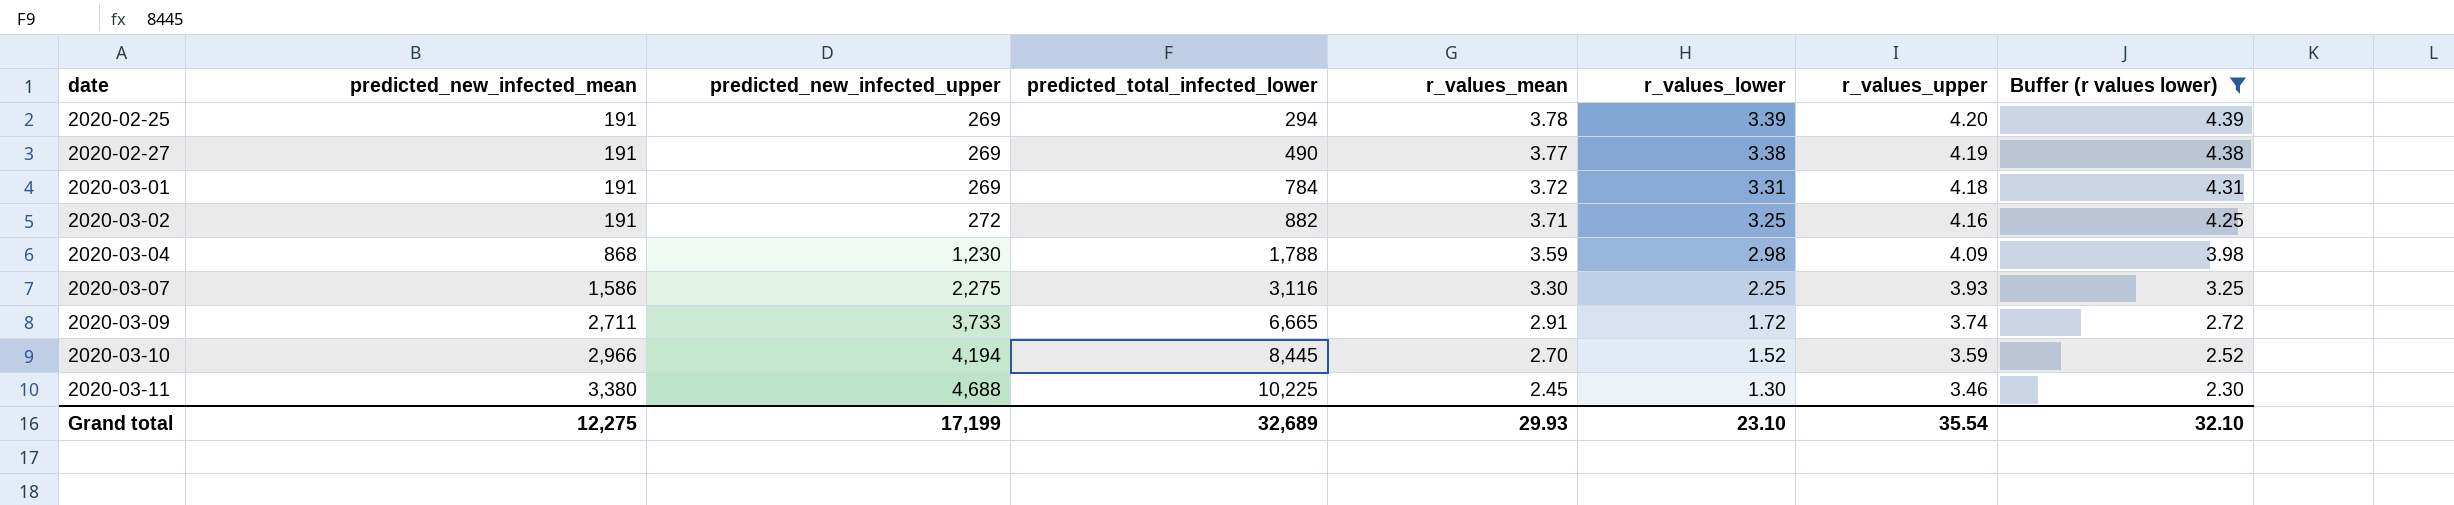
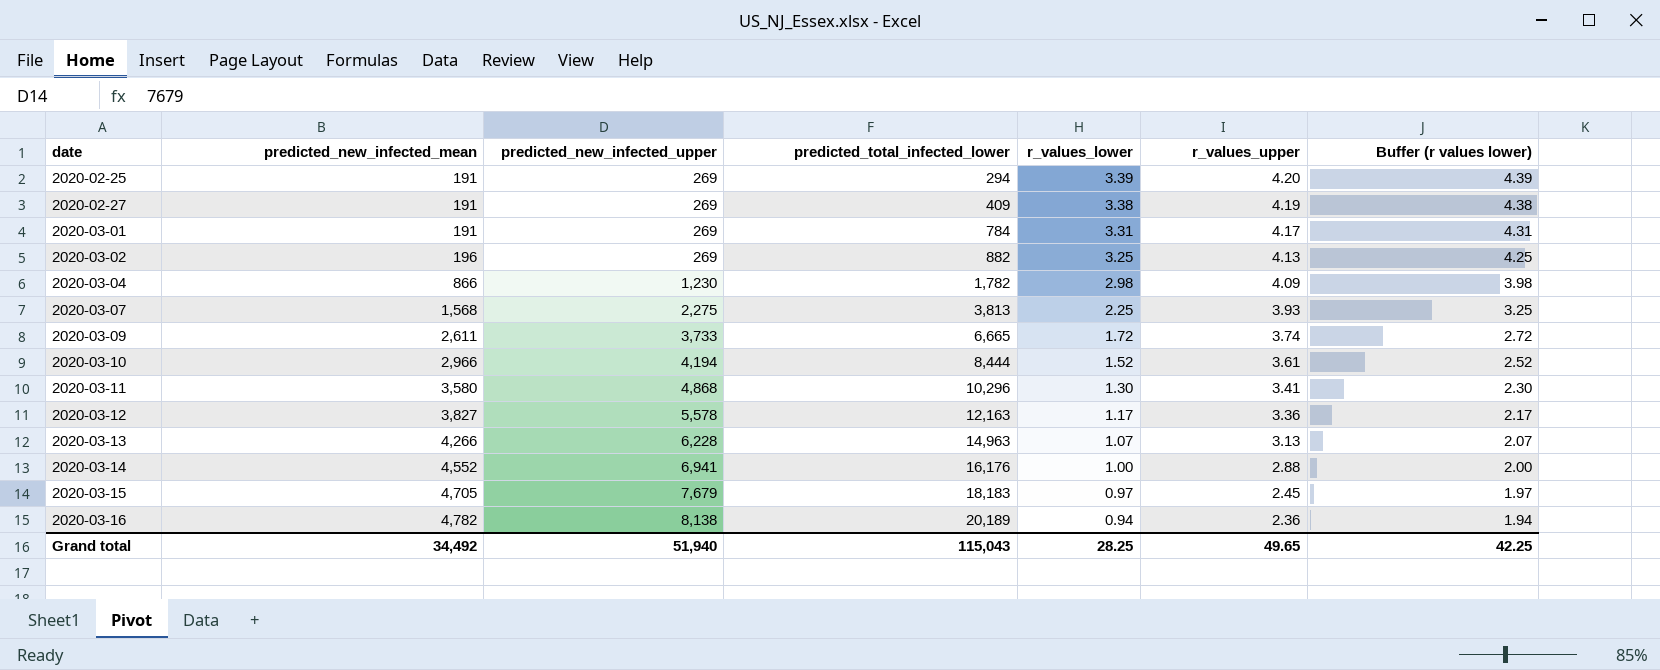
filter: Buffer (r values lower) >= 2.30 -> none
column r_values_mean | position: 5 -> none
2020-02-27 | predicted_total_infected_lower: 490 -> 409
2020-03-01 | r_values_upper: 4.18 -> 4.17
2020-03-02 | predicted_new_infected_mean: 191 -> 196
2020-03-02 | predicted_new_infected_upper: 272 -> 269
2020-03-02 | r_values_upper: 4.16 -> 4.13
2020-03-04 | predicted_new_infected_mean: 868 -> 866
2020-03-04 | predicted_total_infected_lower: 1,788 -> 1,782
2020-03-07 | predicted_new_infected_mean: 1,586 -> 1,568
2020-03-07 | predicted_total_infected_lower: 3,116 -> 3,813
2020-03-09 | predicted_new_infected_mean: 2,711 -> 2,611
2020-03-10 | predicted_total_infected_lower: 8,445 -> 8,444
2020-03-10 | r_values_upper: 3.59 -> 3.61
2020-03-11 | predicted_new_infected_mean: 3,380 -> 3,580
2020-03-11 | predicted_new_infected_upper: 4,688 -> 4,868
2020-03-11 | predicted_total_infected_lower: 10,225 -> 10,296
2020-03-11 | r_values_upper: 3.46 -> 3.41
Grand total | predicted_new_infected_mean: 12,275 -> 34,492
Grand total | predicted_new_infected_upper: 17,199 -> 51,940
Grand total | predicted_total_infected_lower: 32,689 -> 115,043
Grand total | r_values_lower: 23.10 -> 28.25
Grand total | r_values_upper: 35.54 -> 49.65
Grand total | Buffer (r values lower): 32.10 -> 42.25

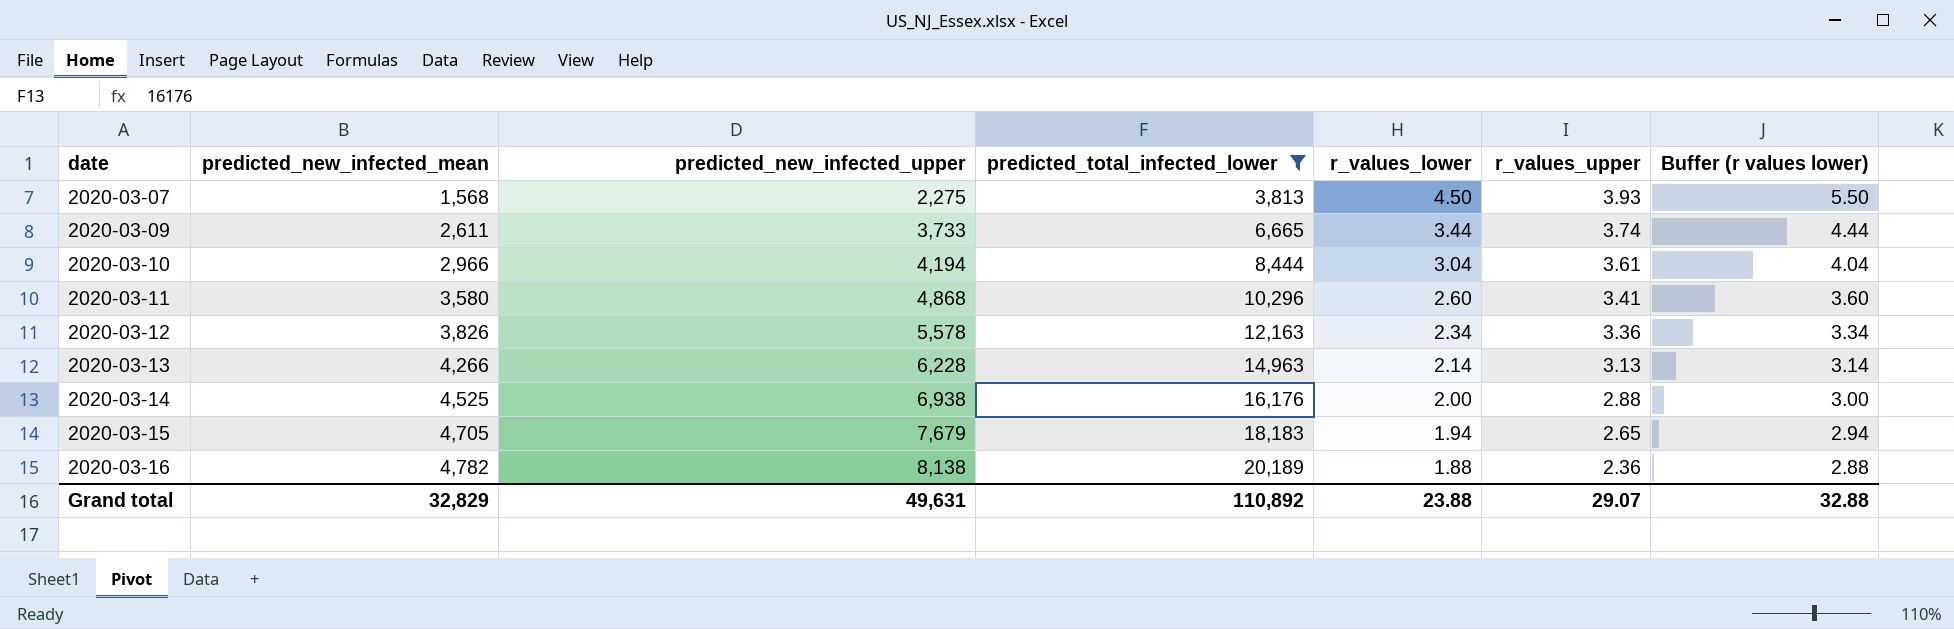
filter: none -> predicted_total_infected_lower >= 3,813
2020-03-07 | r_values_lower: 2.25 -> 4.50
2020-03-07 | Buffer (r values lower): 3.25 -> 5.50
2020-03-09 | r_values_lower: 1.72 -> 3.44
2020-03-09 | Buffer (r values lower): 2.72 -> 4.44
2020-03-10 | r_values_lower: 1.52 -> 3.04
2020-03-10 | Buffer (r values lower): 2.52 -> 4.04
2020-03-11 | r_values_lower: 1.30 -> 2.60
2020-03-11 | Buffer (r values lower): 2.30 -> 3.60
2020-03-12 | predicted_new_infected_mean: 3,827 -> 3,826
2020-03-12 | r_values_lower: 1.17 -> 2.34
2020-03-12 | Buffer (r values lower): 2.17 -> 3.34
2020-03-13 | r_values_lower: 1.07 -> 2.14
2020-03-13 | Buffer (r values lower): 2.07 -> 3.14
2020-03-14 | predicted_new_infected_mean: 4,552 -> 4,525
2020-03-14 | predicted_new_infected_upper: 6,941 -> 6,938
2020-03-14 | r_values_lower: 1.00 -> 2.00
2020-03-14 | Buffer (r values lower): 2.00 -> 3.00
2020-03-15 | r_values_lower: 0.97 -> 1.94
2020-03-15 | r_values_upper: 2.45 -> 2.65
2020-03-15 | Buffer (r values lower): 1.97 -> 2.94
2020-03-16 | r_values_lower: 0.94 -> 1.88
2020-03-16 | Buffer (r values lower): 1.94 -> 2.88
Grand total | predicted_new_infected_mean: 34,492 -> 32,829
Grand total | predicted_new_infected_upper: 51,940 -> 49,631
Grand total | predicted_total_infected_lower: 115,043 -> 110,892
Grand total | r_values_lower: 28.25 -> 23.88
Grand total | r_values_upper: 49.65 -> 29.07
Grand total | Buffer (r values lower): 42.25 -> 32.88

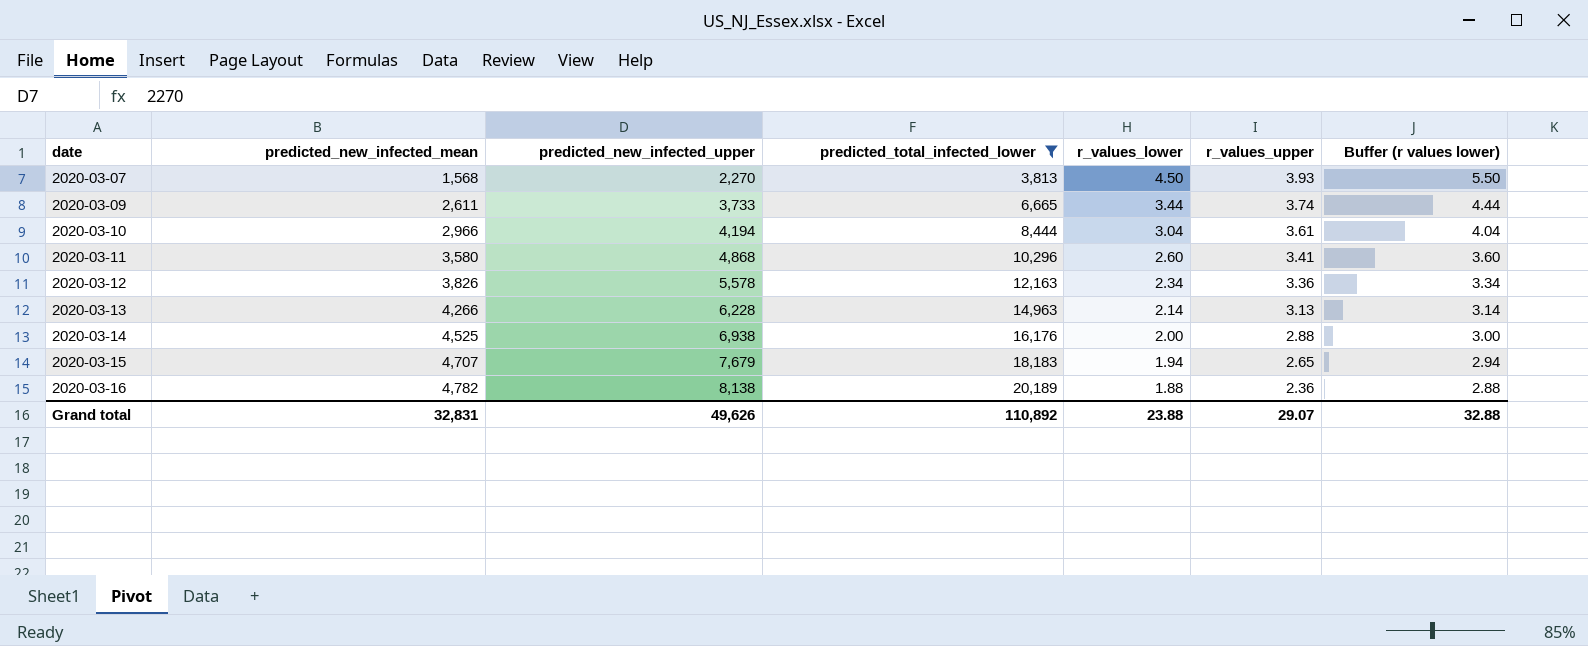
2020-03-07 | predicted_new_infected_upper: 2,275 -> 2,270
2020-03-15 | predicted_new_infected_mean: 4,705 -> 4,707
Grand total | predicted_new_infected_mean: 32,829 -> 32,831
Grand total | predicted_new_infected_upper: 49,631 -> 49,626

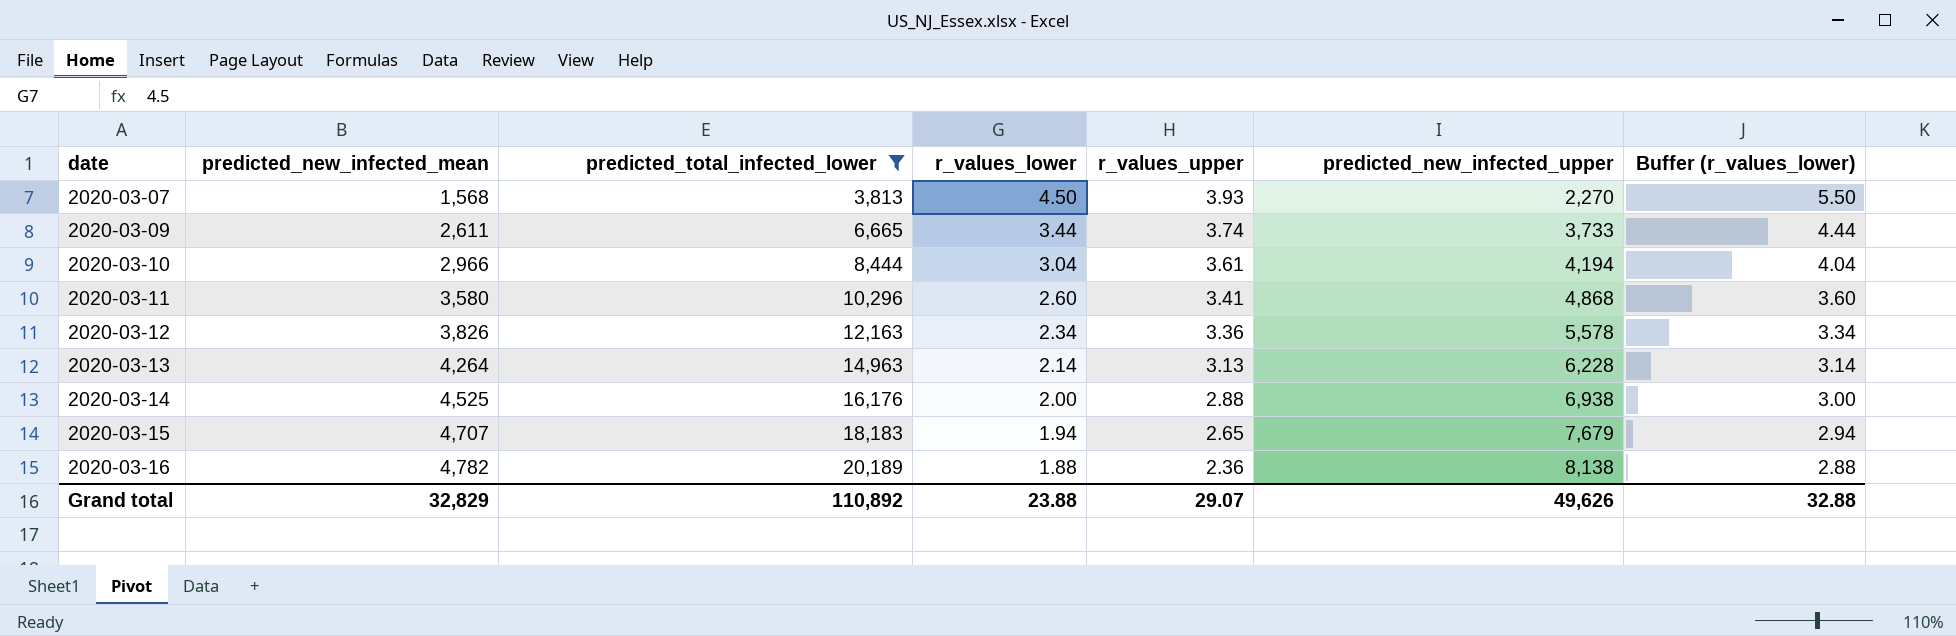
column predicted_new_infected_upper | position: 3 -> 6
column name: Buffer (r values lower) -> Buffer (r_values_lower)
2020-03-13 | predicted_new_infected_mean: 4,266 -> 4,264
Grand total | predicted_new_infected_mean: 32,831 -> 32,829

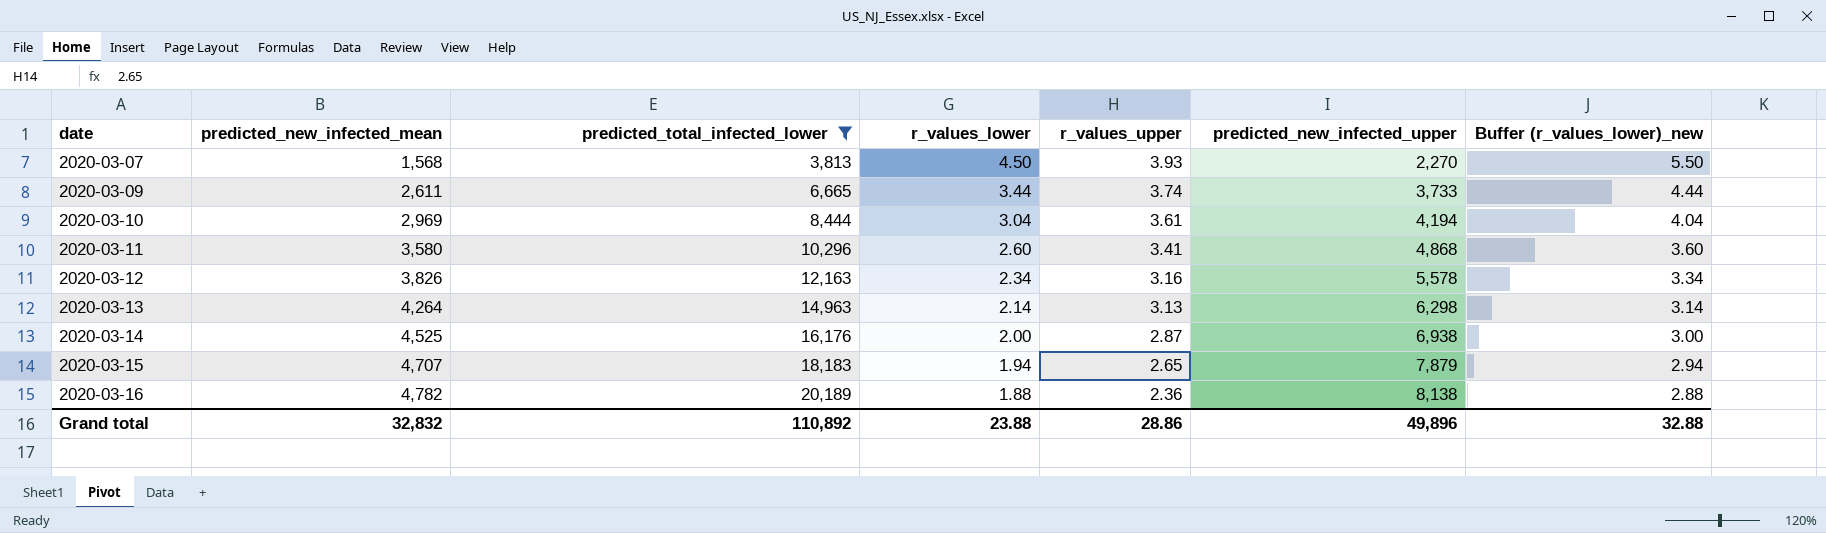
column name: Buffer (r_values_lower) -> Buffer (r_values_lower)_new
2020-03-10 | predicted_new_infected_mean: 2,966 -> 2,969
2020-03-12 | r_values_upper: 3.36 -> 3.16
2020-03-13 | predicted_new_infected_upper: 6,228 -> 6,298
2020-03-14 | r_values_upper: 2.88 -> 2.87
2020-03-15 | predicted_new_infected_upper: 7,679 -> 7,879
Grand total | predicted_new_infected_mean: 32,829 -> 32,832
Grand total | r_values_upper: 29.07 -> 28.86
Grand total | predicted_new_infected_upper: 49,626 -> 49,896

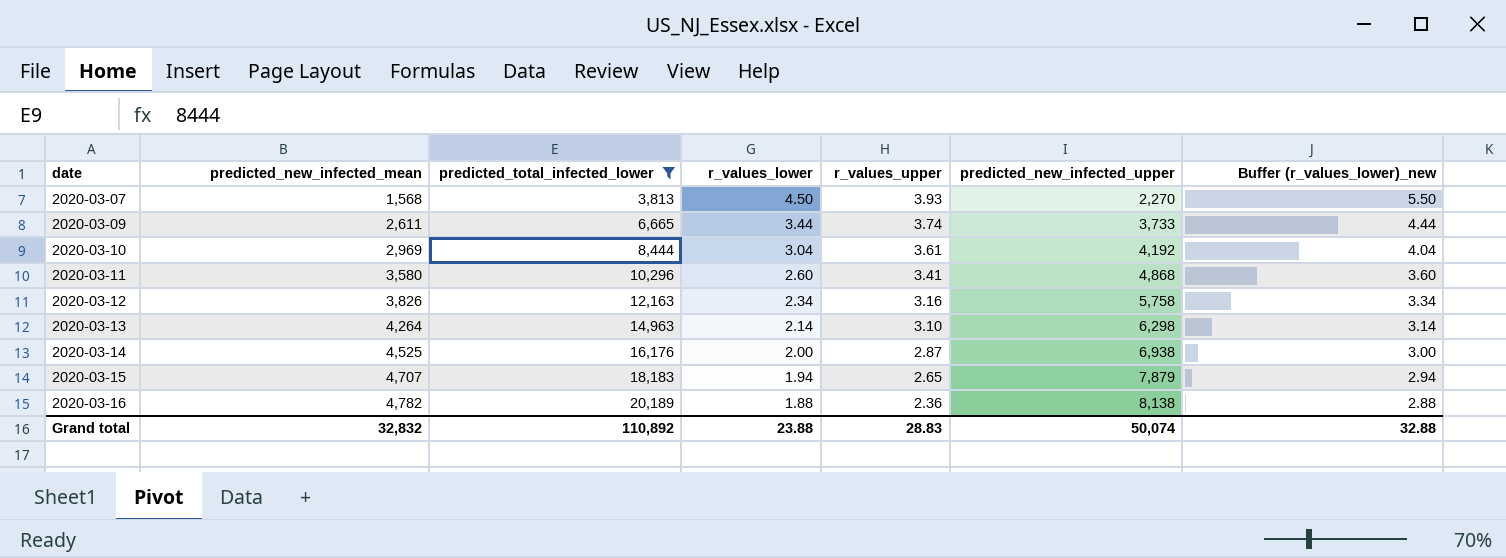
2020-03-10 | predicted_new_infected_upper: 4,194 -> 4,192
2020-03-12 | predicted_new_infected_upper: 5,578 -> 5,758
2020-03-13 | r_values_upper: 3.13 -> 3.10
Grand total | r_values_upper: 28.86 -> 28.83
Grand total | predicted_new_infected_upper: 49,896 -> 50,074

